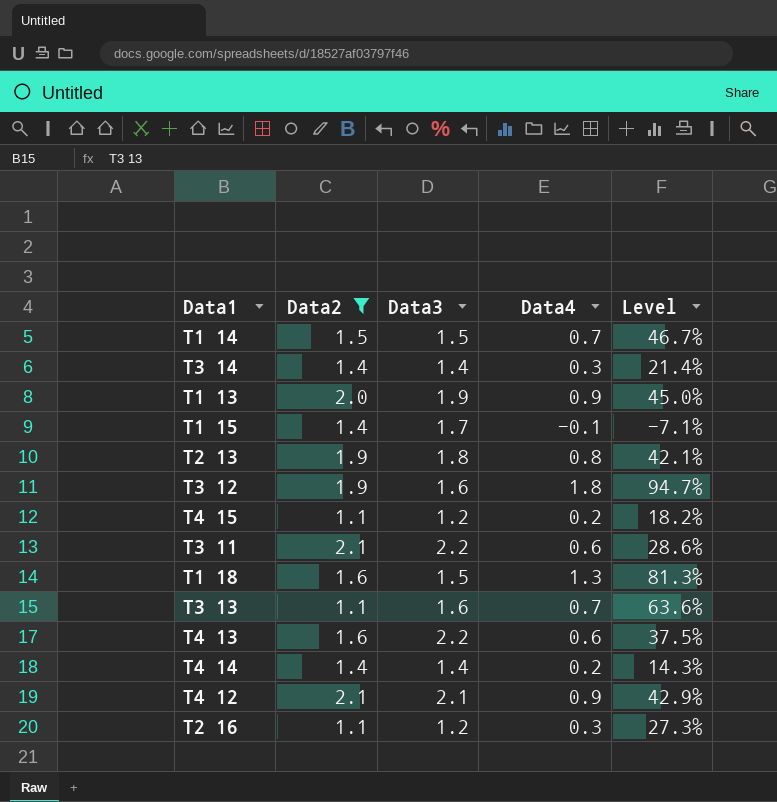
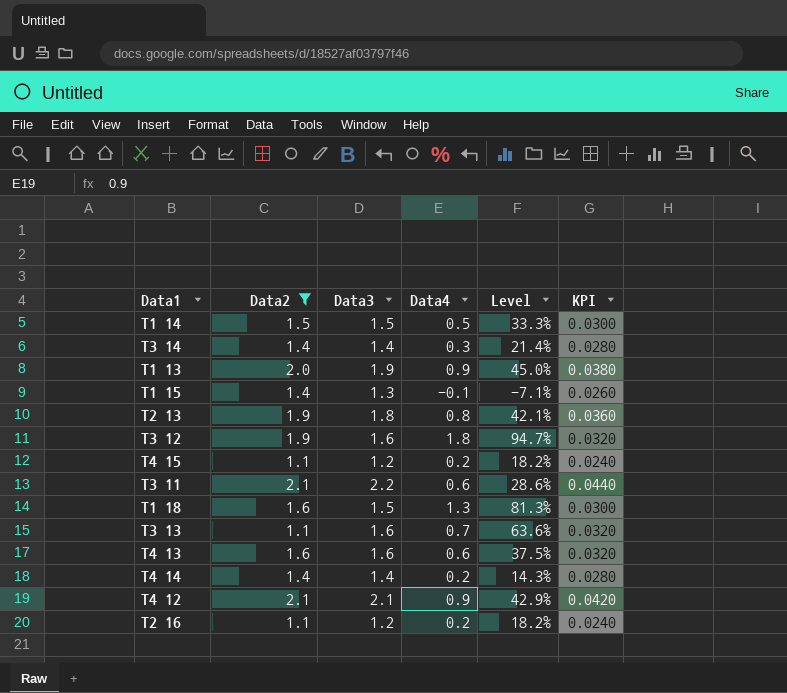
column KPI | formula: none -> [Data3] * 0.02
T1 14 | Data4: 0.7 -> 0.5
T1 14 | Level: 46.7% -> 33.3%
T1 15 | Data3: 1.7 -> 1.3
T4 13 | Data3: 2.2 -> 1.6
T2 16 | Data4: 0.3 -> 0.2
T2 16 | Level: 27.3% -> 18.2%

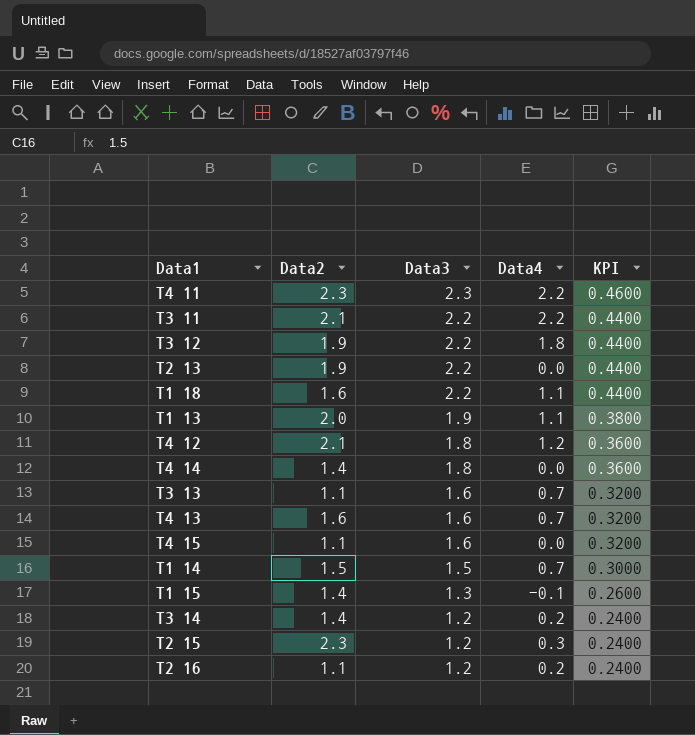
filter: Data2 != 2.3 -> none
row order: none -> Data3 descending
column Level | formula: [Data4] / [Data2] -> none
column KPI | formula: [Data3] * 0.02 -> [Data3] * 0.2
T3 11 | Data4: 0.6 -> 2.2
T3 12 | Data3: 1.6 -> 2.2
T2 13 | Data3: 1.8 -> 2.2
T2 13 | Data4: 0.8 -> 0.0
T1 18 | Data3: 1.5 -> 2.2
T1 18 | Data4: 1.3 -> 1.1
T1 13 | Data4: 0.9 -> 1.1
T4 12 | Data3: 2.1 -> 1.8
T4 12 | Data4: 0.9 -> 1.2
T4 14 | Data3: 1.4 -> 1.8
T4 14 | Data4: 0.2 -> 0.0
T4 13 | Data4: 0.6 -> 0.7
T4 15 | Data3: 1.2 -> 1.6
T4 15 | Data4: 0.2 -> 0.0
T1 14 | Data4: 0.5 -> 0.7
T3 14 | Data3: 1.4 -> 1.2
T3 14 | Data4: 0.3 -> 0.2

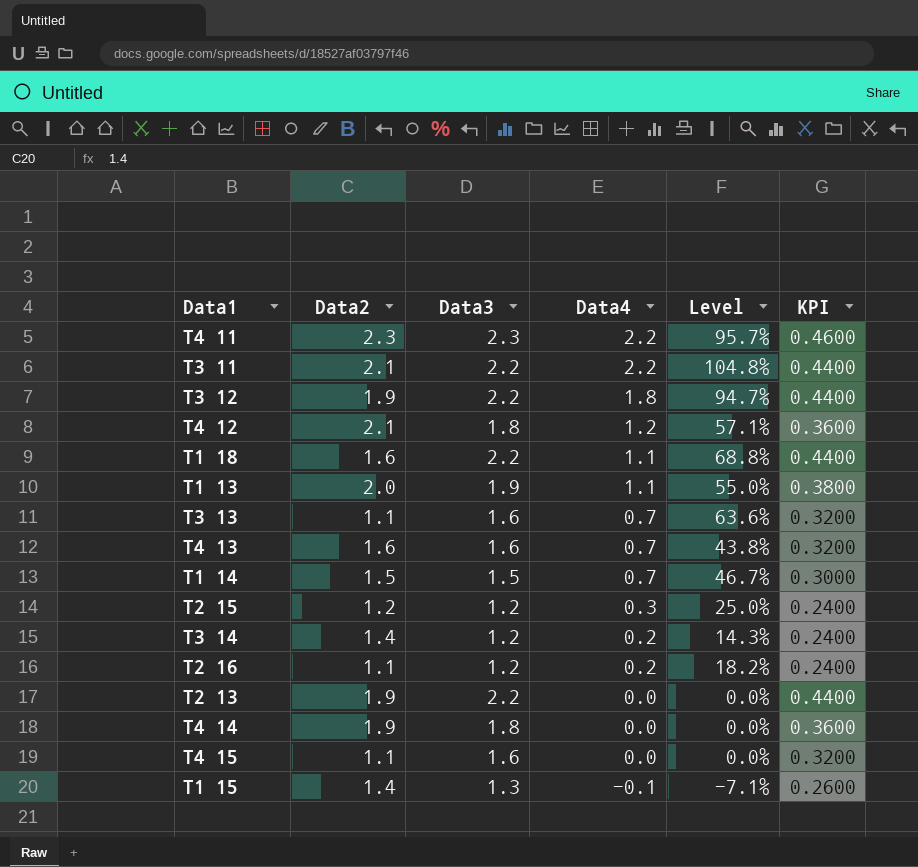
row order: Data3 descending -> Data4 descending
column Level | formula: none -> [Data4] / [Data2]
T2 15 | Data2: 2.3 -> 1.2
T4 14 | Data2: 1.4 -> 1.9

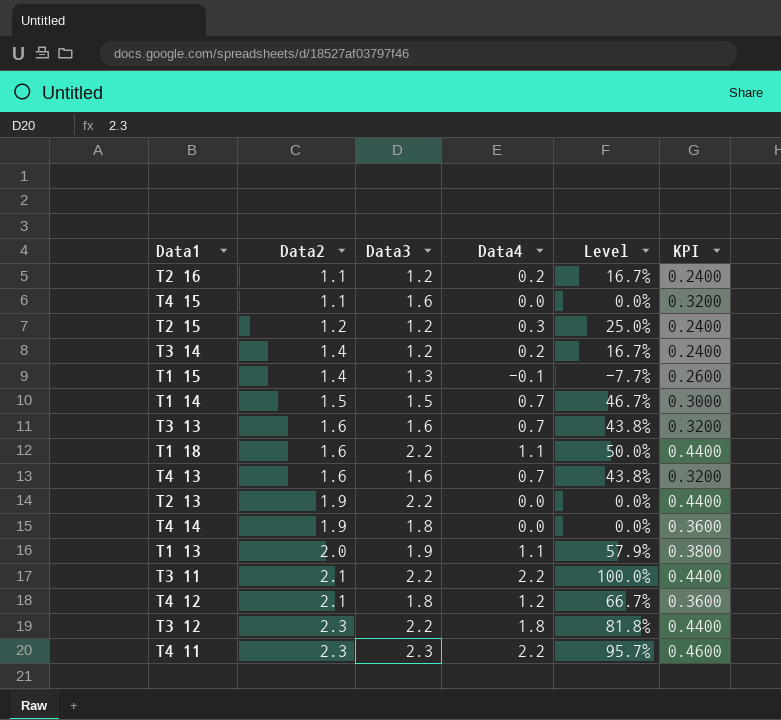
row order: Data4 descending -> Data2 ascending
column Level | formula: [Data4] / [Data2] -> [Data4] / [Data3]
T3 13 | Data2: 1.1 -> 1.6
T3 12 | Data2: 1.9 -> 2.3

